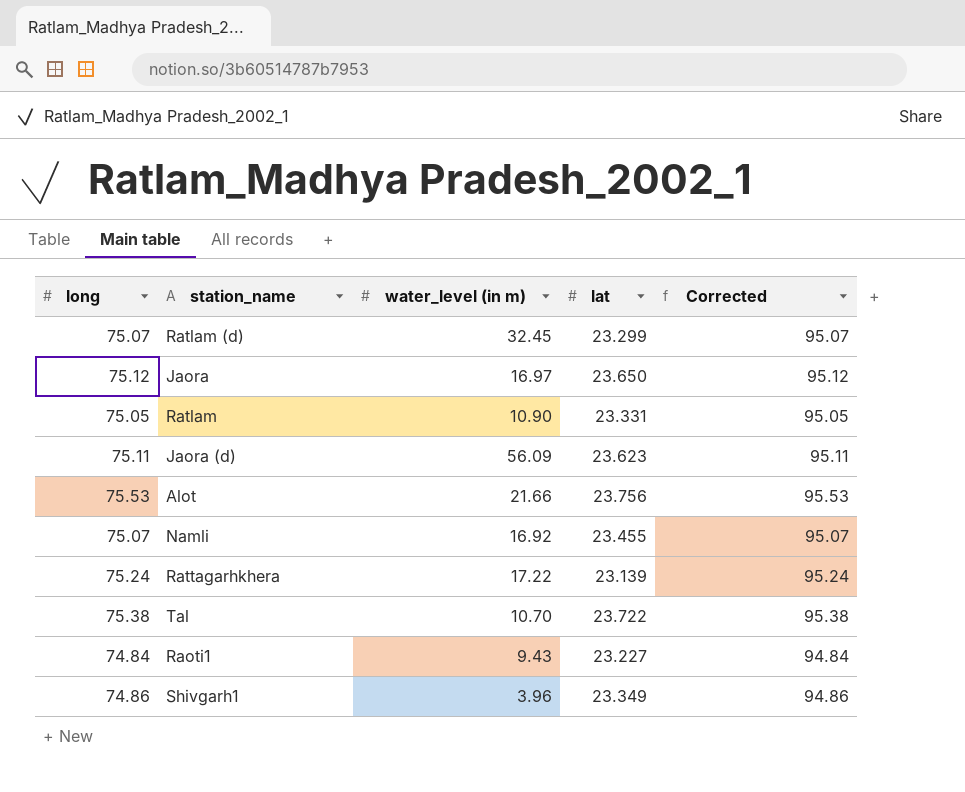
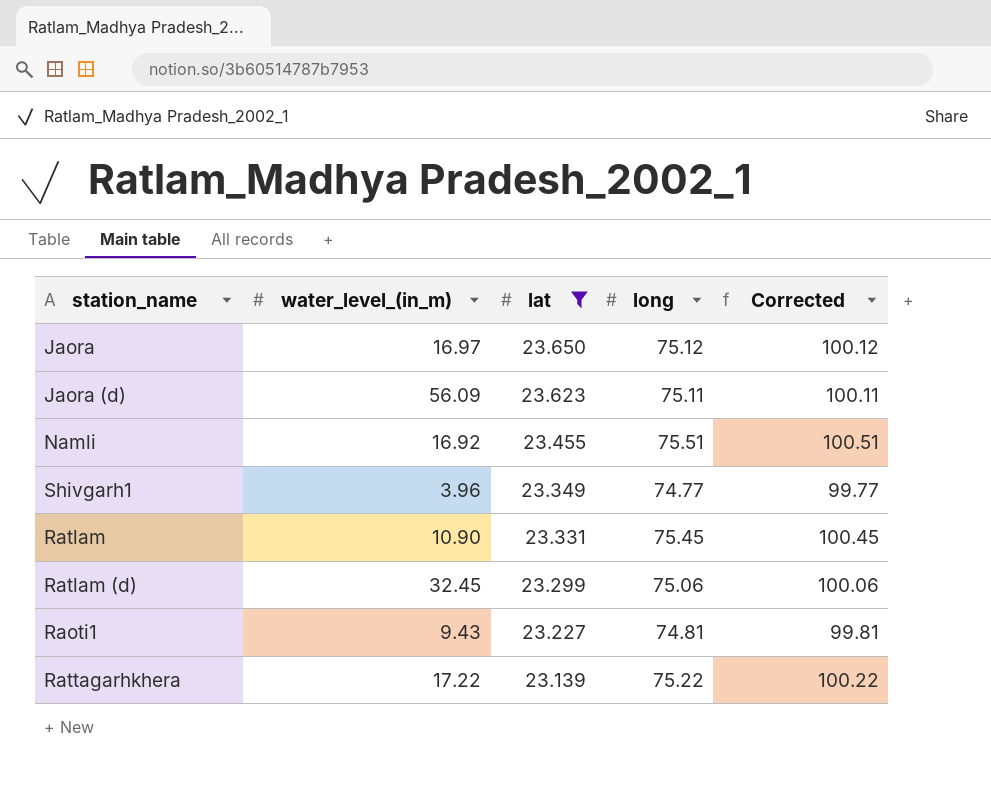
filter: none -> lat <= 23.650
row order: none -> lat descending
column name: water_level (in m) -> water_level_(in_m)
column long | position: 1 -> 4
column Corrected | formula: [long] + 20 -> [long] + 25
Namli | long: 75.07 -> 75.51
Shivgarh1 | long: 74.86 -> 74.77
Ratlam | long: 75.05 -> 75.45
Ratlam (d) | long: 75.07 -> 75.06
Raoti1 | long: 74.84 -> 74.81
Rattagarhkhera | long: 75.24 -> 75.22

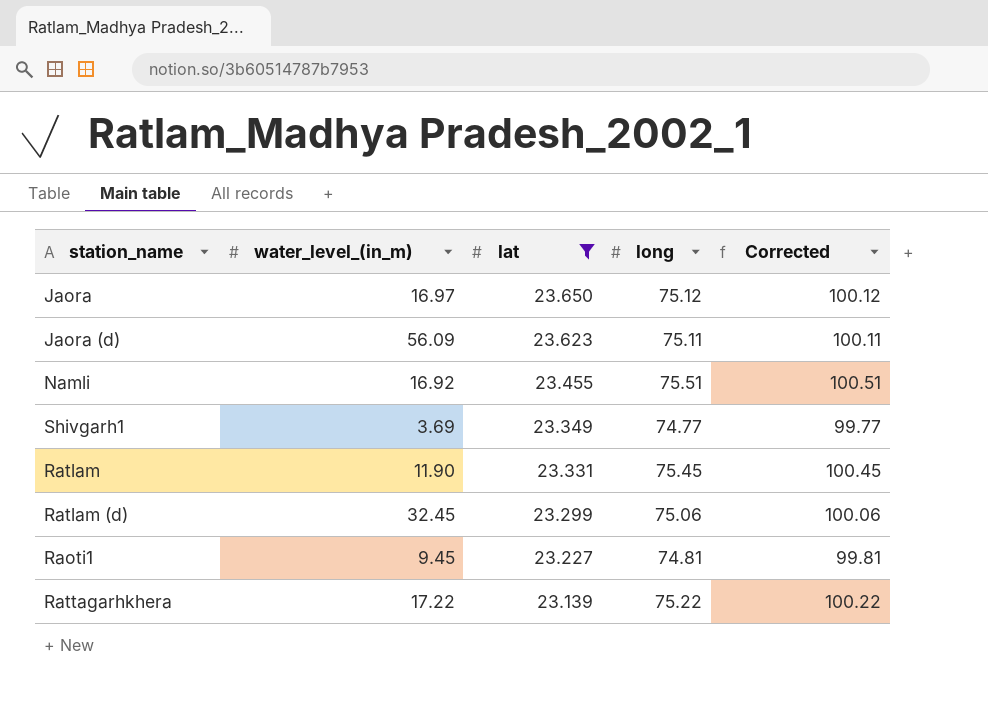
Shivgarh1 | water_level_(in_m): 3.96 -> 3.69
Ratlam | water_level_(in_m): 10.90 -> 11.90
Raoti1 | water_level_(in_m): 9.43 -> 9.45

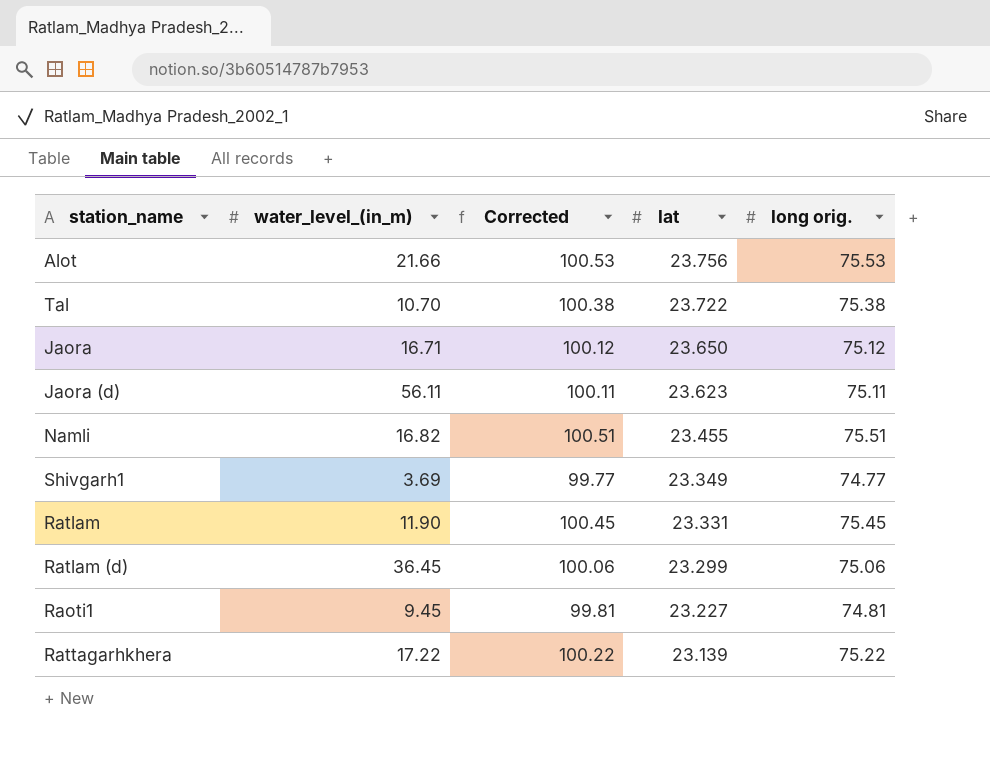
filter: lat <= 23.650 -> none
column Corrected | position: 5 -> 3
column name: long -> long orig.
Jaora | water_level_(in_m): 16.97 -> 16.71
Jaora (d) | water_level_(in_m): 56.09 -> 56.11
Namli | water_level_(in_m): 16.92 -> 16.82
Ratlam (d) | water_level_(in_m): 32.45 -> 36.45

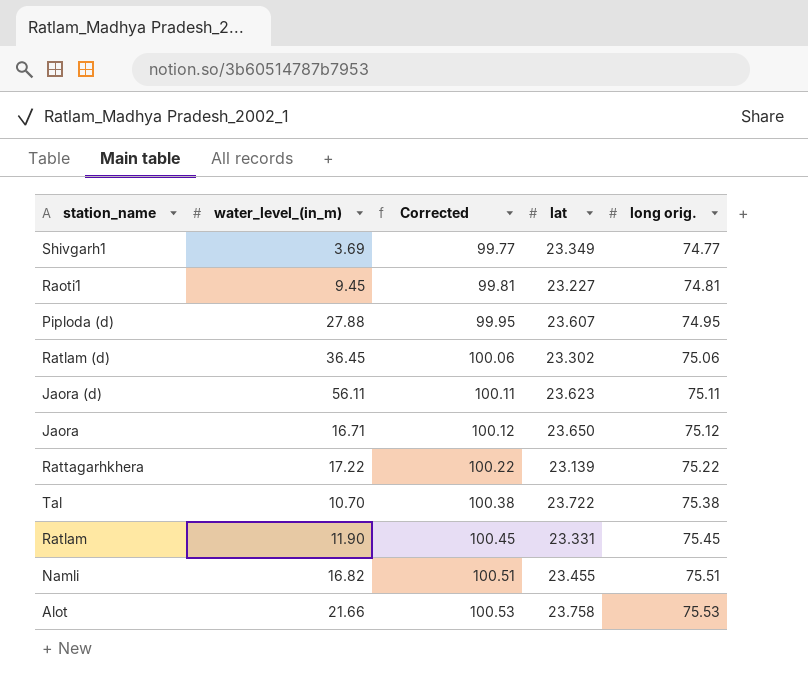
row order: lat descending -> Corrected ascending
row Piploda (d): none -> 27.88 | 99.95 | 23.607 | 74.95
Ratlam (d) | lat: 23.299 -> 23.302
Alot | lat: 23.756 -> 23.758

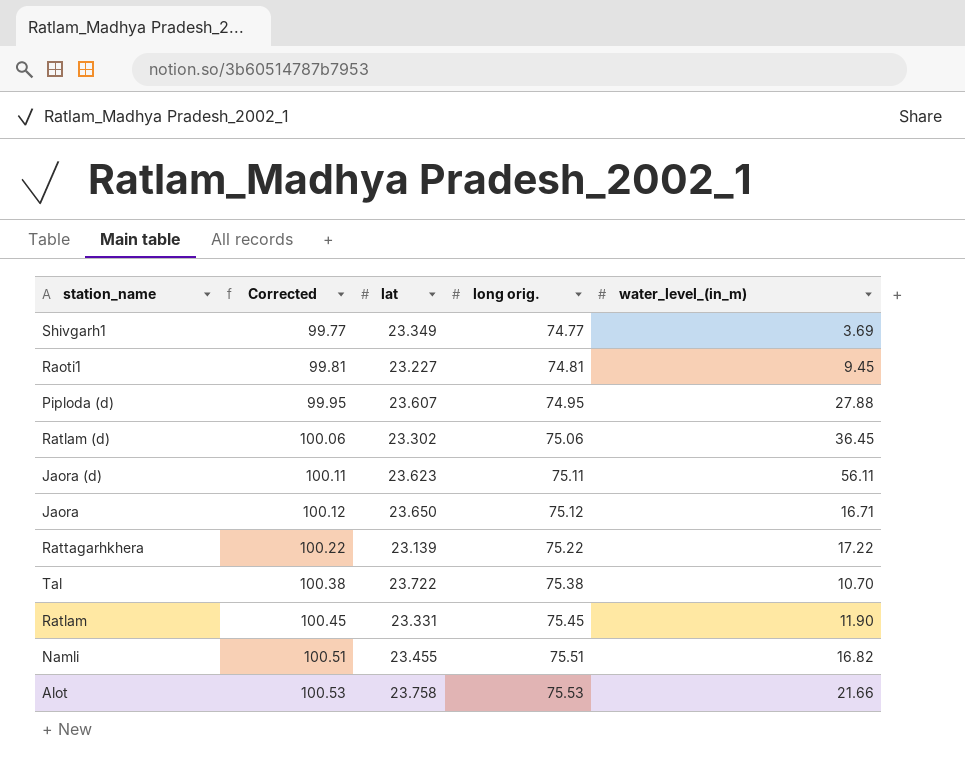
column water_level_(in_m) | position: 2 -> 5

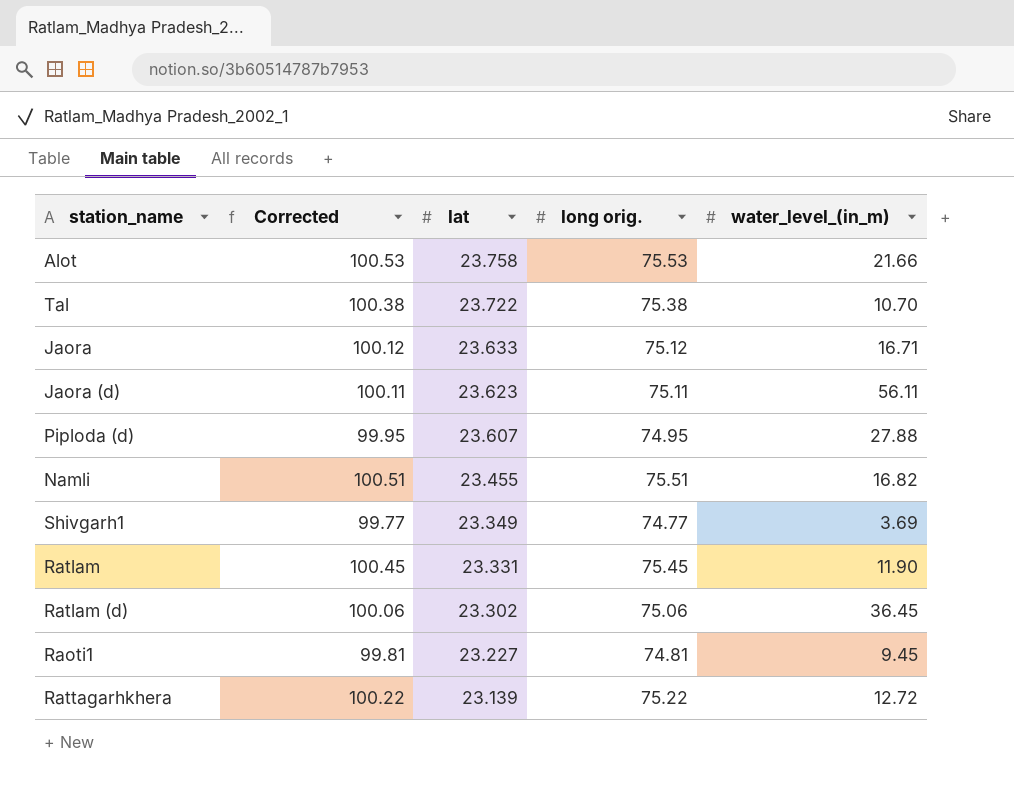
row order: Corrected ascending -> lat descending
Jaora | lat: 23.650 -> 23.633
Rattagarhkhera | water_level_(in_m): 17.22 -> 12.72

